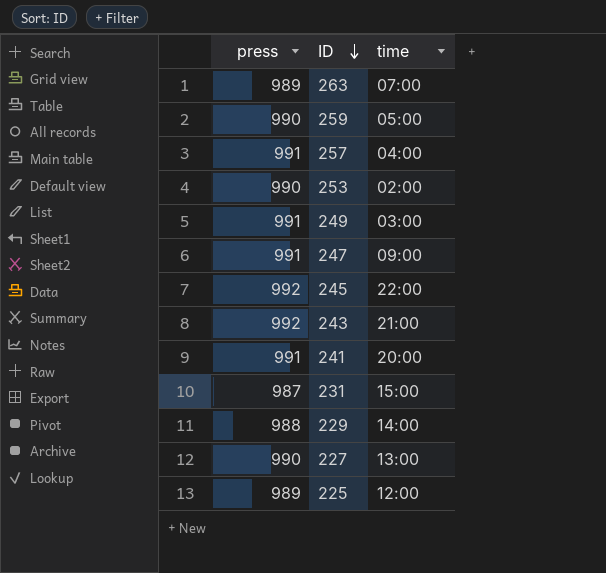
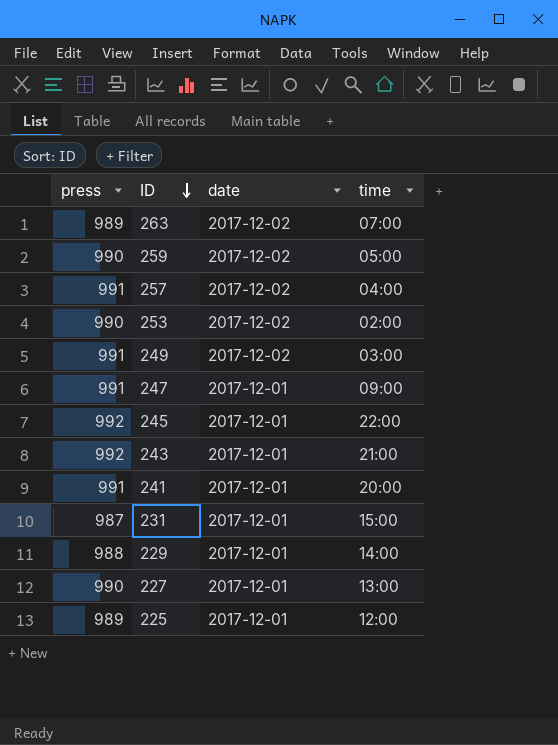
column date | position: none -> 3

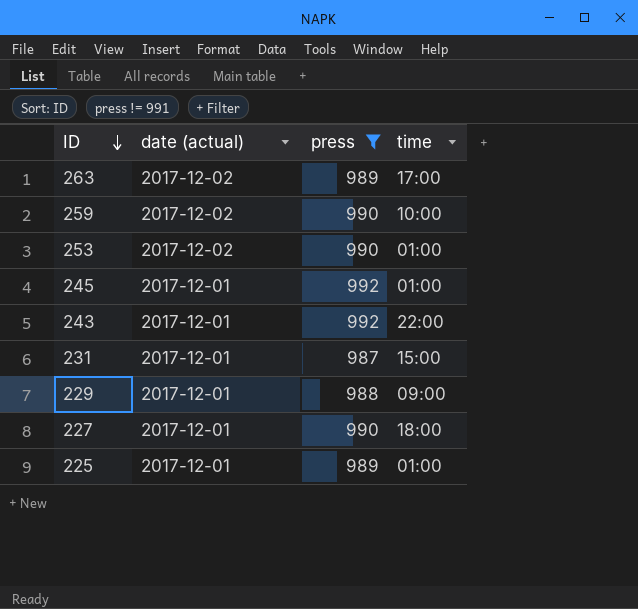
filter: none -> press != 991
column name: date -> date (actual)
column press | position: 1 -> 3
263 | time: 07:00 -> 17:00
259 | time: 05:00 -> 10:00
253 | time: 02:00 -> 01:00
245 | time: 22:00 -> 01:00
243 | time: 21:00 -> 22:00
229 | time: 14:00 -> 09:00
227 | time: 13:00 -> 18:00
225 | time: 12:00 -> 01:00

